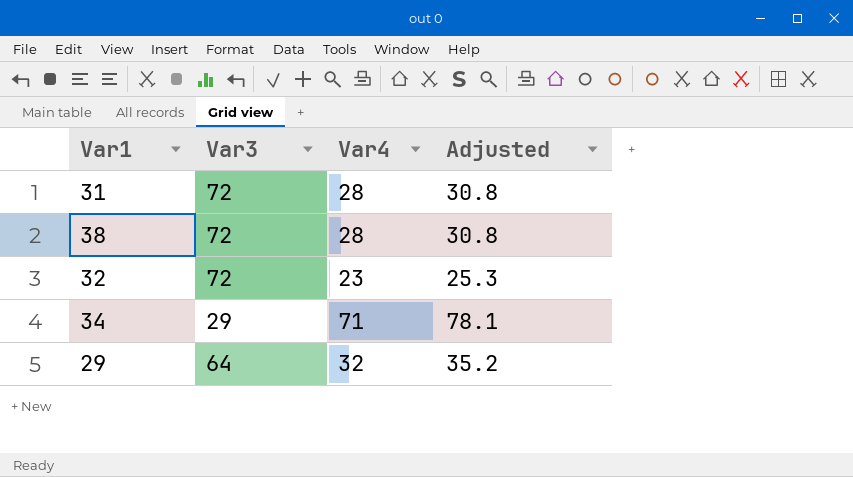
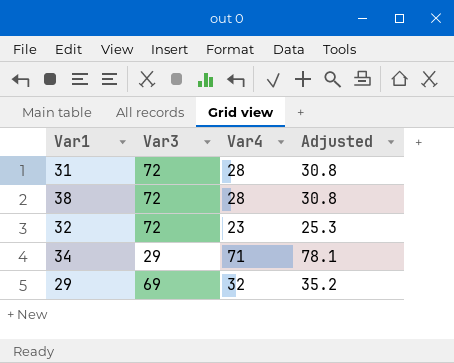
29 | Var3: 64 -> 69

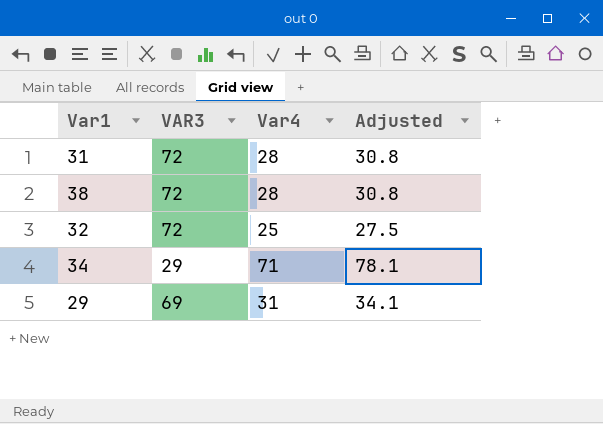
column name: Var3 -> VAR3
32 | Var4: 23 -> 25
32 | Adjusted: 25.3 -> 27.5
29 | Var4: 32 -> 31
29 | Adjusted: 35.2 -> 34.1

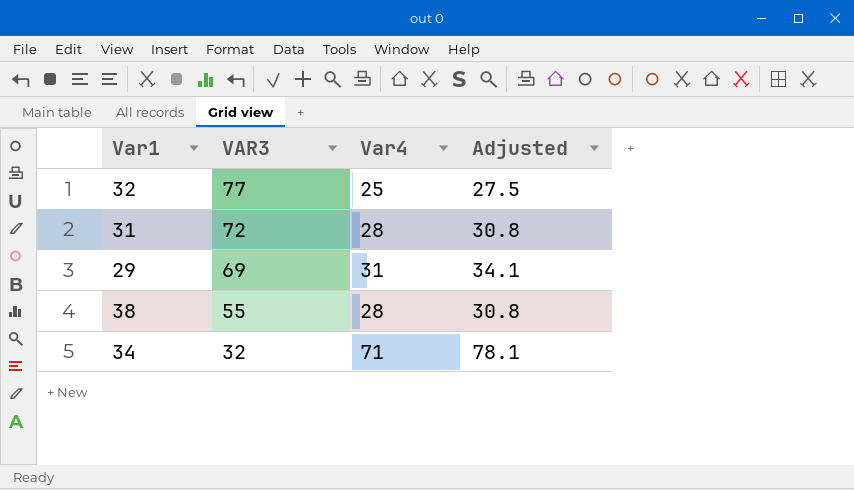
row order: none -> VAR3 descending
32 | VAR3: 72 -> 77
38 | VAR3: 72 -> 55
34 | VAR3: 29 -> 32

